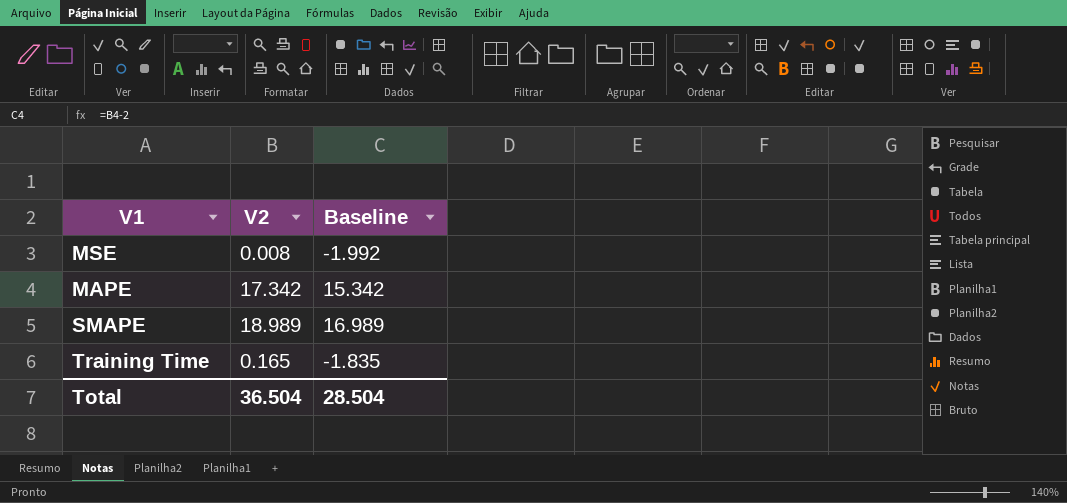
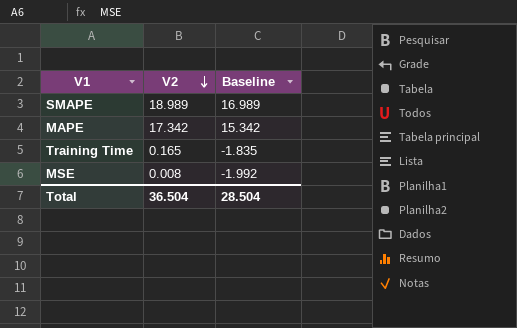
row order: none -> V2 descending

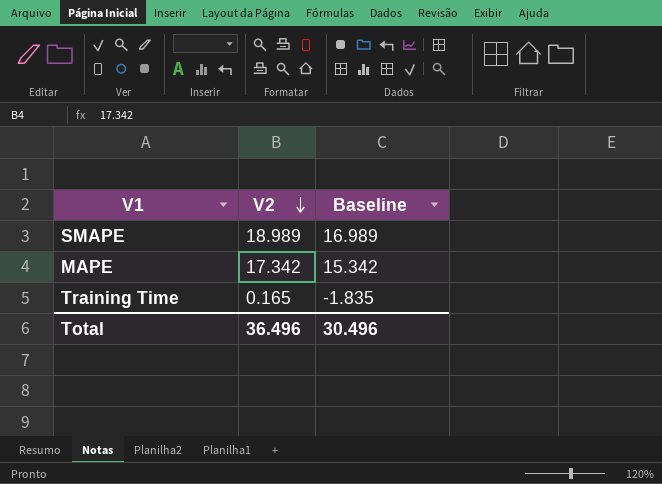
row MSE: 0.008 | -1.992 -> none
Total | V2: 36.504 -> 36.496
Total | Baseline: 28.504 -> 30.496

